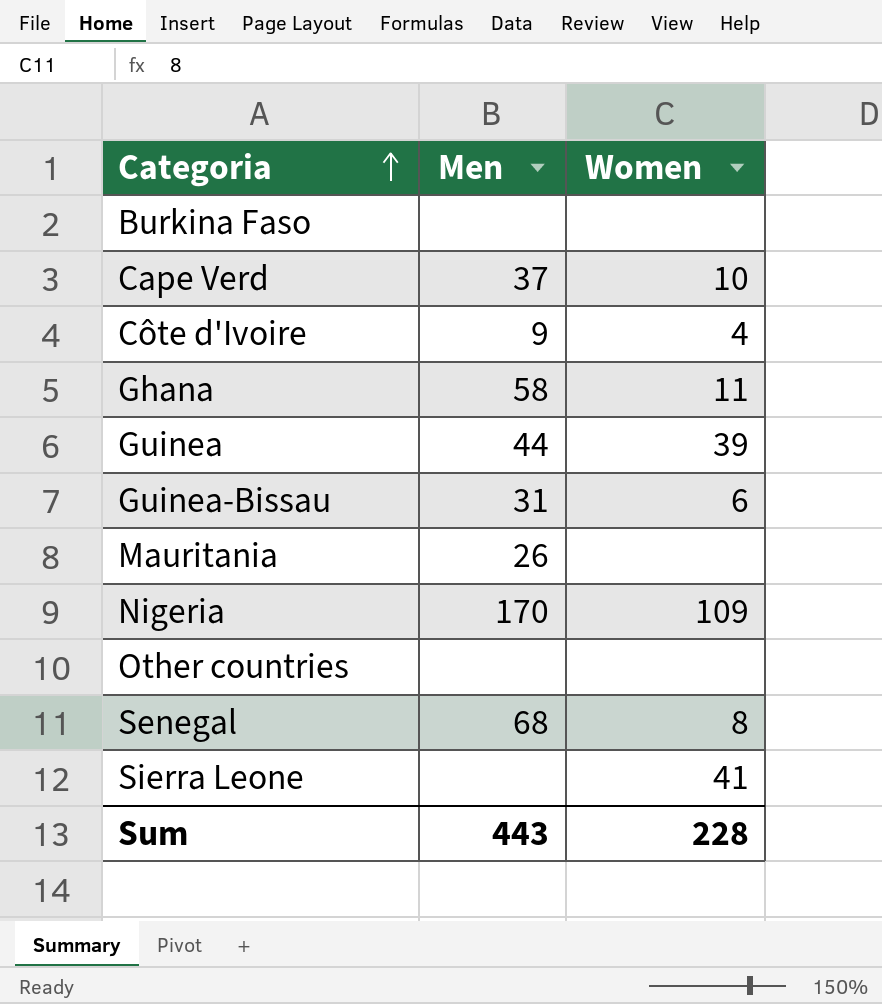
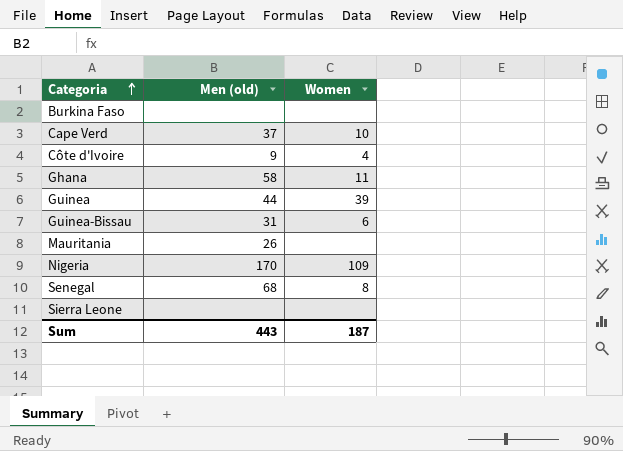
column name: Men -> Men (old)
row Other countries: none | none -> none
Sierra Leone | Women: 41 -> none
Sum | Women: 228 -> 187

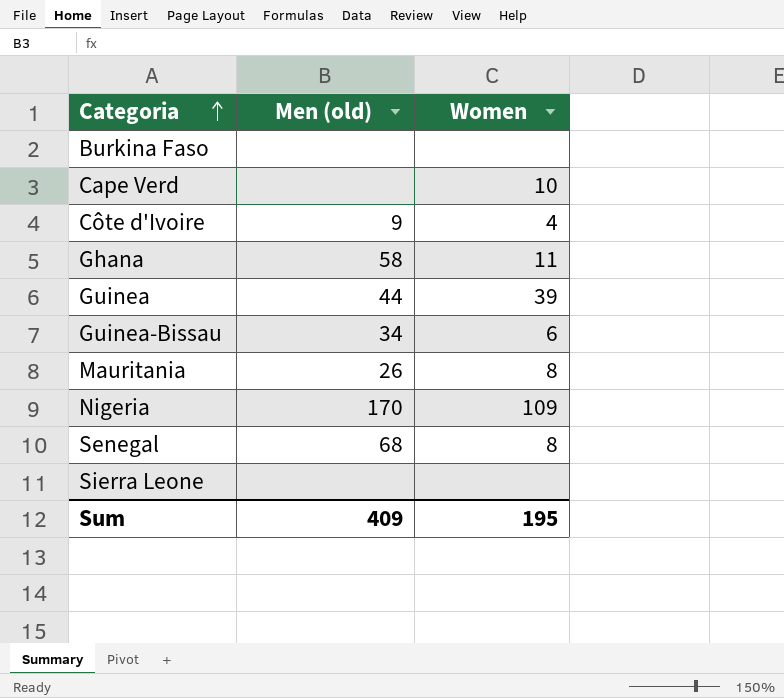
Cape Verd | Men (old): 37 -> none
Guinea-Bissau | Men (old): 31 -> 34
Mauritania | Women: none -> 8
Sum | Men (old): 443 -> 409
Sum | Women: 187 -> 195

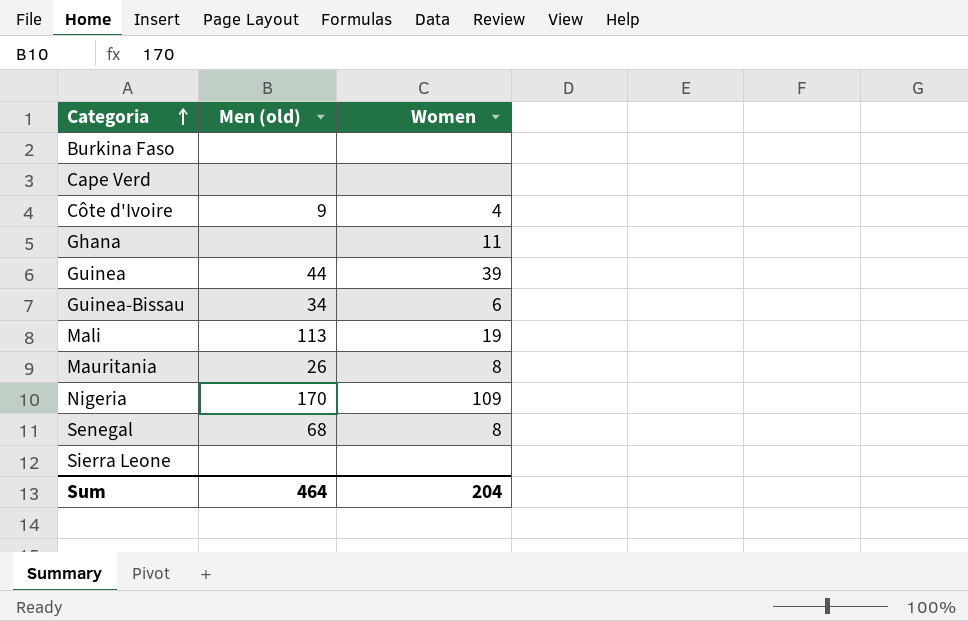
Cape Verd | Women: 10 -> none
Ghana | Men (old): 58 -> none
row Mali: none -> 113 | 19
Sum | Men (old): 409 -> 464
Sum | Women: 195 -> 204

